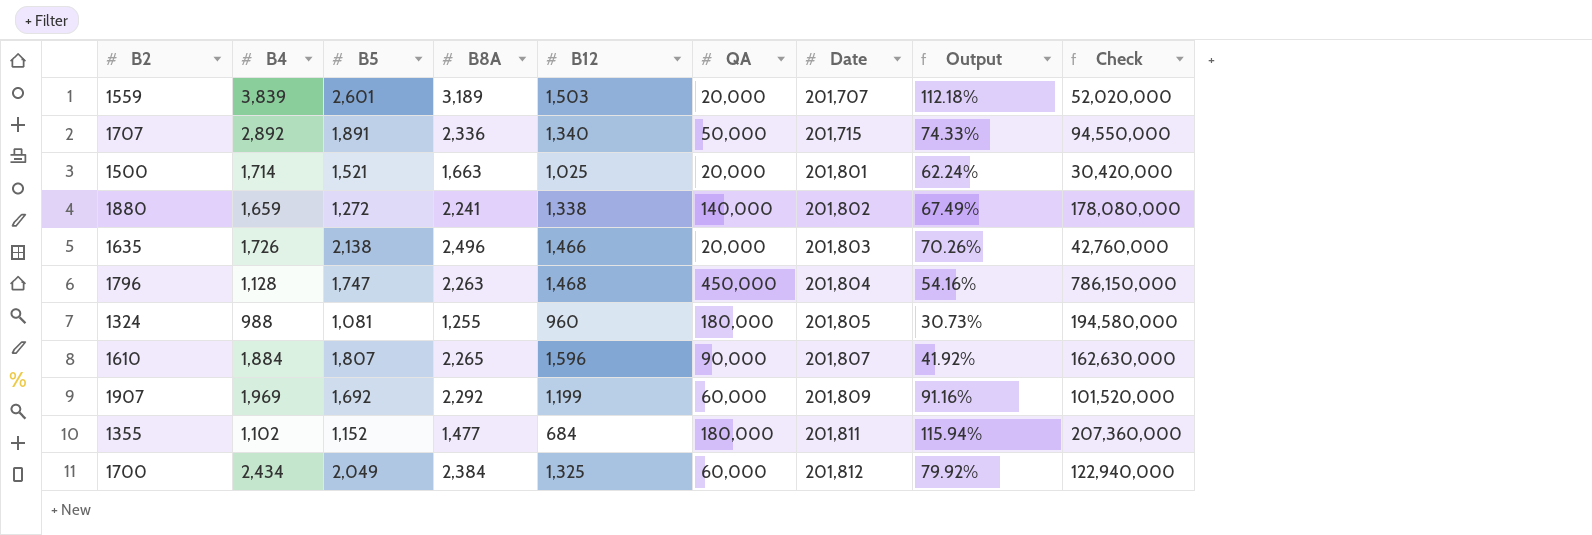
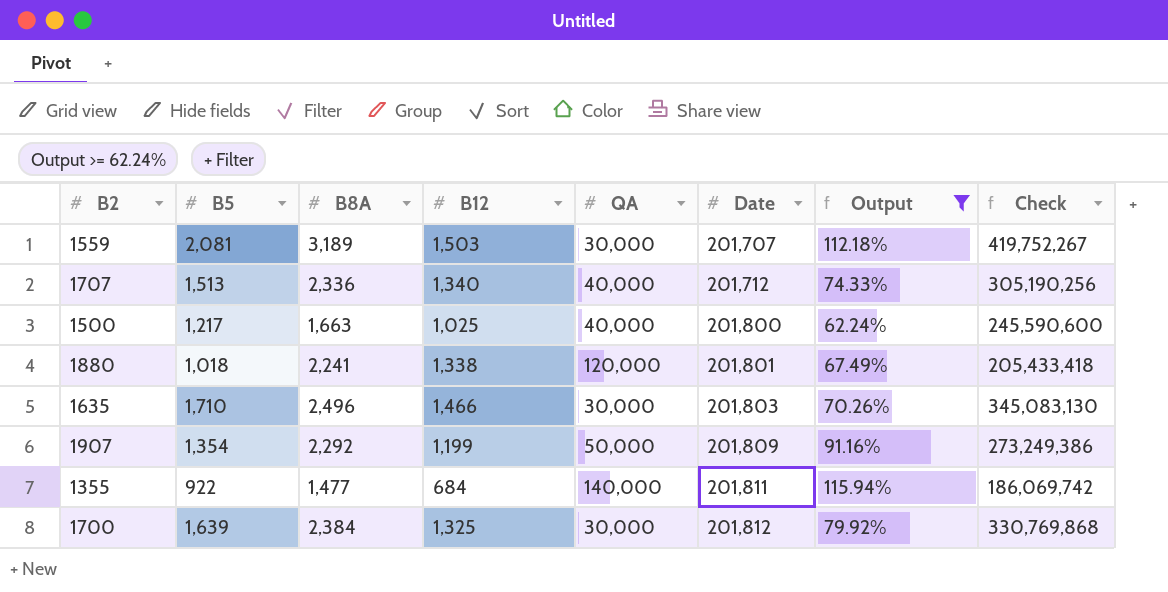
filter: none -> Output >= 62.24%
column B4 | position: 2 -> none
column Check | formula: [B5] * [QA] -> [B5] * [Date]
1559 | B5: 2,601 -> 2,081
1559 | QA: 20,000 -> 30,000
1707 | B5: 1,891 -> 1,513
1707 | QA: 50,000 -> 40,000
1707 | Date: 201,715 -> 201,712
1500 | B5: 1,521 -> 1,217
1500 | QA: 20,000 -> 40,000
1500 | Date: 201,801 -> 201,800
1880 | B5: 1,272 -> 1,018
1880 | QA: 140,000 -> 120,000
1880 | Date: 201,802 -> 201,801
1635 | B5: 2,138 -> 1,710
1635 | QA: 20,000 -> 30,000
1907 | B5: 1,692 -> 1,354
1907 | QA: 60,000 -> 50,000
1355 | B5: 1,152 -> 922
1355 | QA: 180,000 -> 140,000
1700 | B5: 2,049 -> 1,639
1700 | QA: 60,000 -> 30,000

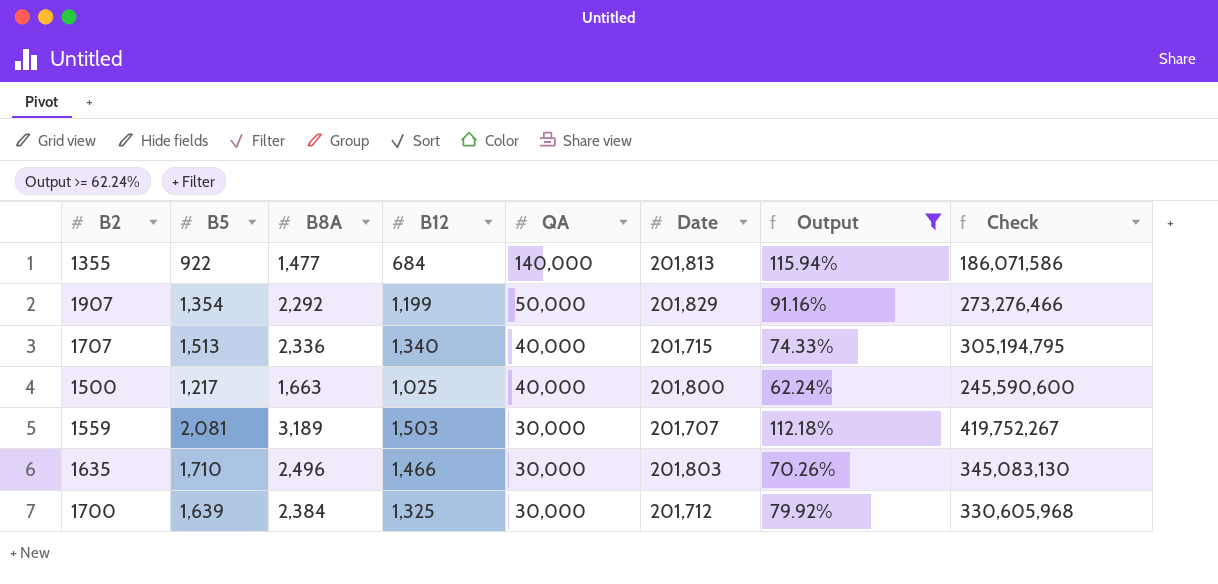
row order: Date ascending -> QA descending
row 1880: 1,018 | 2,241 | 1,338 | 120,000 | 201,801 | 67.49% | 205,433,418 -> none
1355 | Date: 201,811 -> 201,813
1355 | Check: 186,069,742 -> 186,071,586
1907 | Date: 201,809 -> 201,829
1907 | Check: 273,249,386 -> 273,276,466
1707 | Date: 201,712 -> 201,715
1707 | Check: 305,190,256 -> 305,194,795
1700 | Date: 201,812 -> 201,712
1700 | Check: 330,769,868 -> 330,605,968

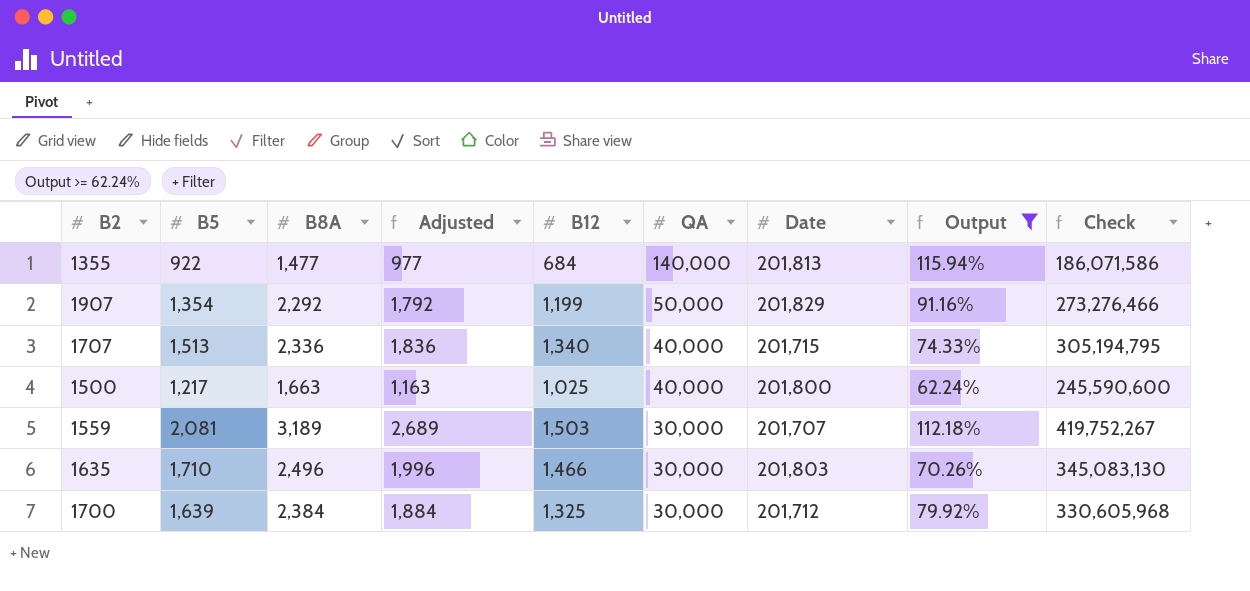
column Adjusted | formula: none -> [B8A] - 500

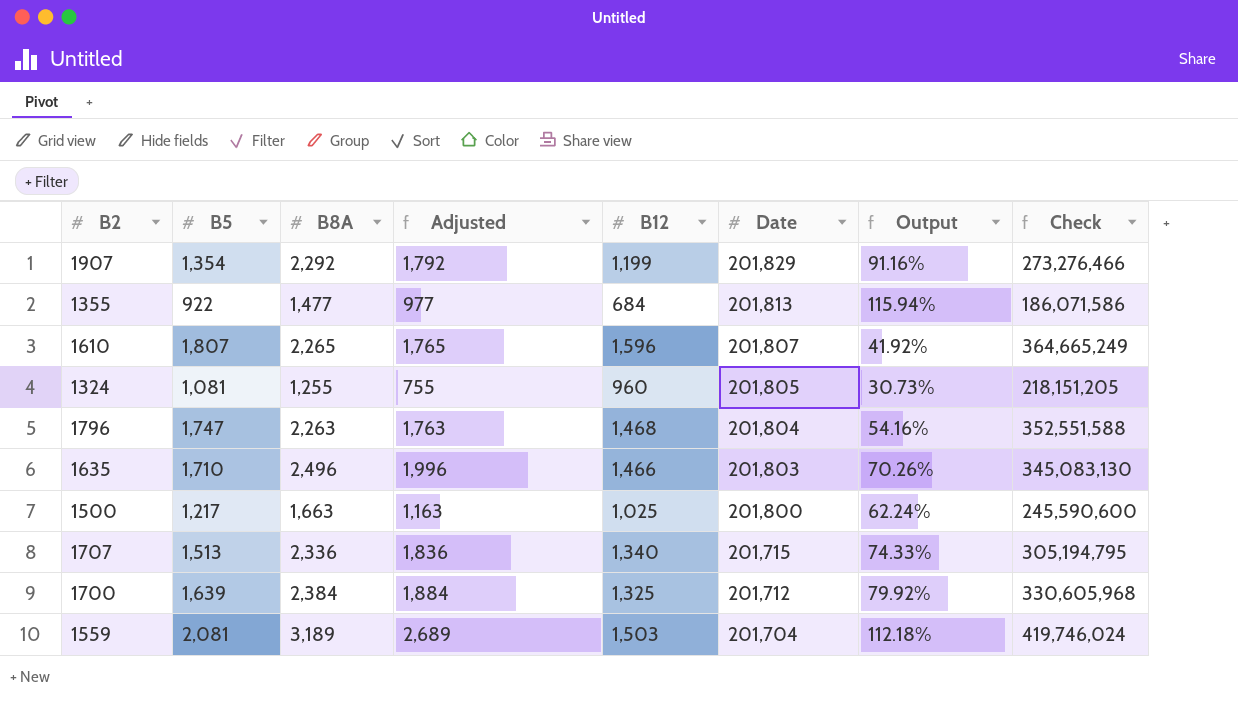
filter: Output >= 62.24% -> none
row order: QA descending -> Date descending
column QA | position: 6 -> none
1559 | Date: 201,707 -> 201,704
1559 | Check: 419,752,267 -> 419,746,024

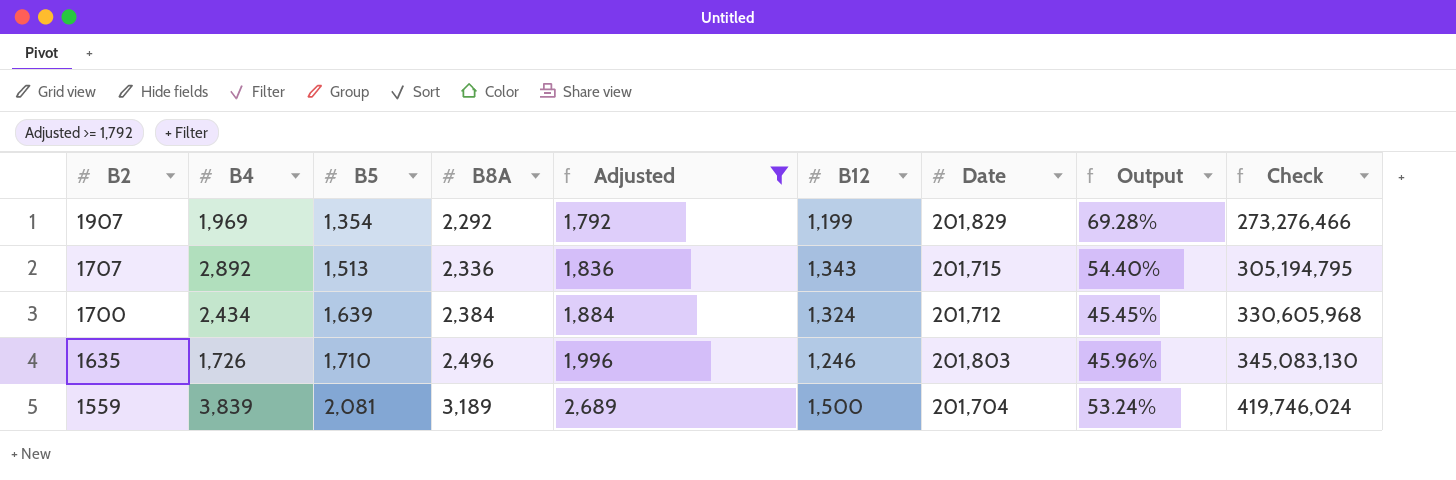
filter: none -> Adjusted >= 1,792
row order: Date descending -> B2 descending
column B4 | position: none -> 2
column Output | formula: ([B8A] - [B12]) / [B12] -> ([B8A] - [B5]) / [B5]
1707 | B12: 1,340 -> 1,343
1700 | B12: 1,325 -> 1,324
1635 | B12: 1,466 -> 1,246
1559 | B12: 1,503 -> 1,500

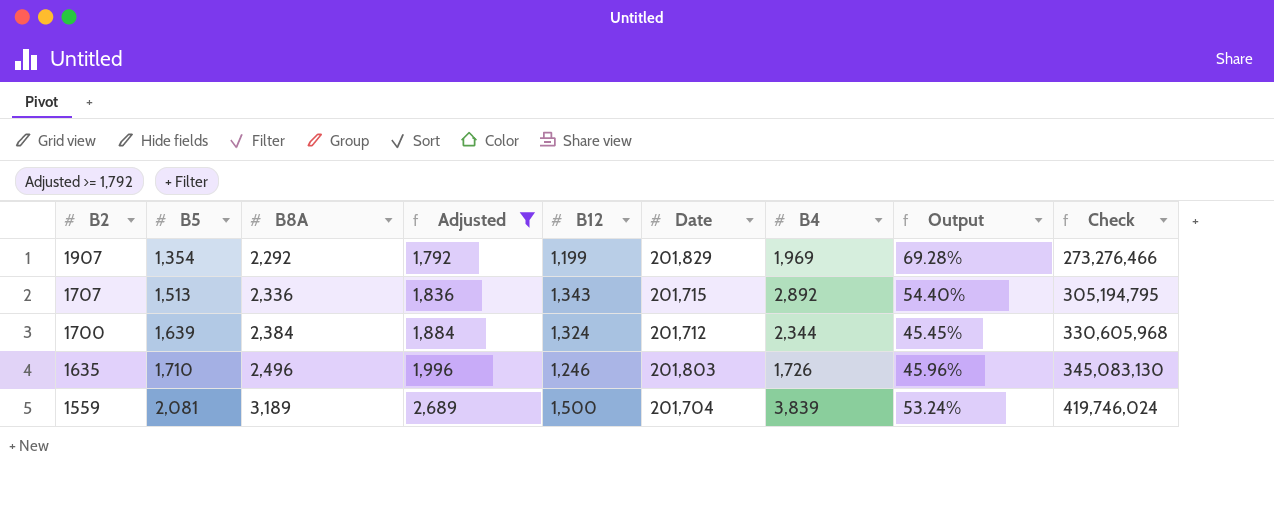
column B4 | position: 2 -> 7
1700 | B4: 2,434 -> 2,344

